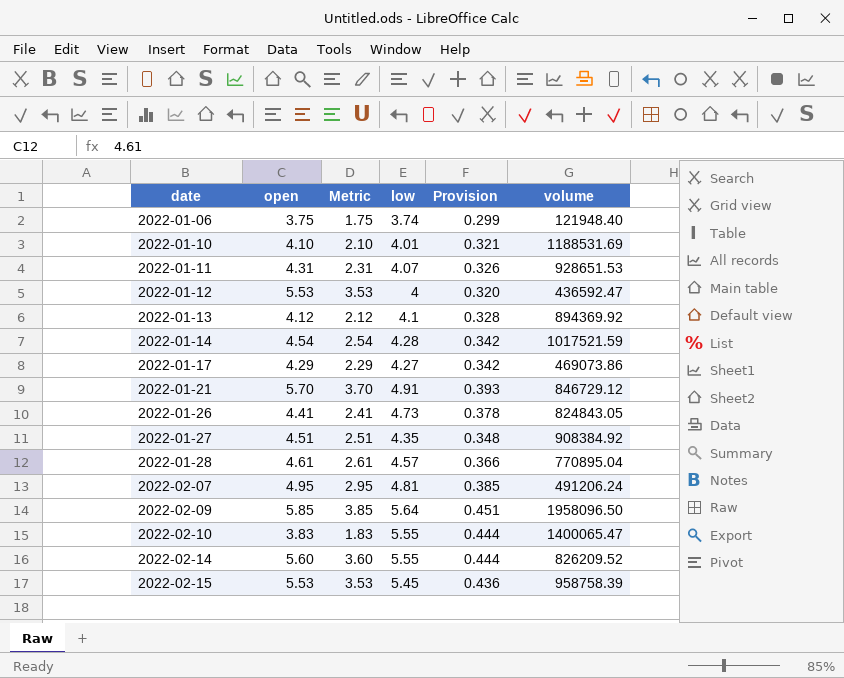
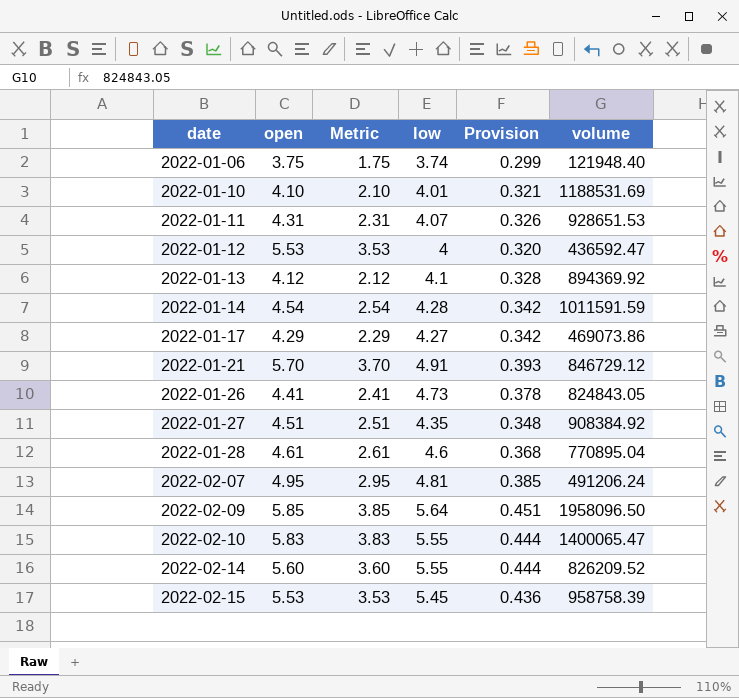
2022-01-14 | volume: 1017521.59 -> 1011591.59
2022-01-28 | low: 4.57 -> 4.6
2022-01-28 | Provision: 0.366 -> 0.368
2022-02-10 | open: 3.83 -> 5.83
2022-02-10 | Metric: 1.83 -> 3.83

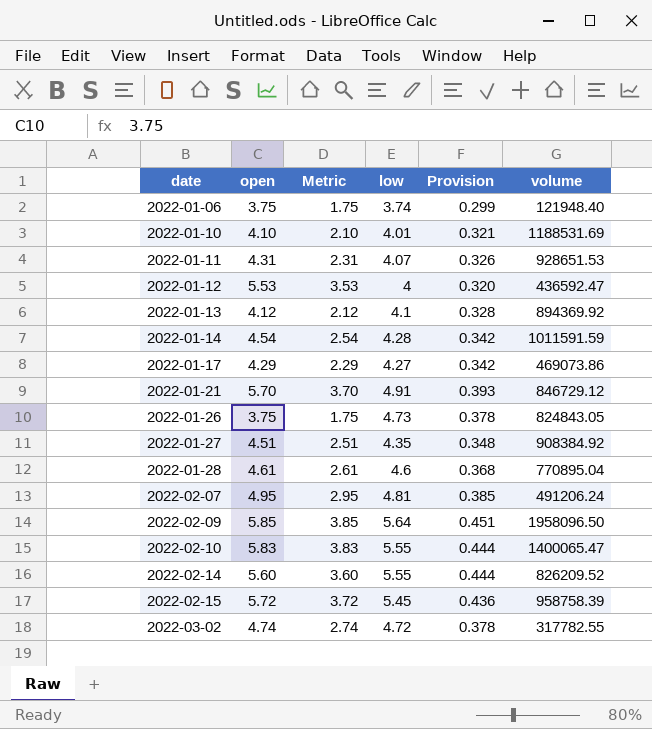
2022-01-26 | open: 4.41 -> 3.75
2022-01-26 | Metric: 2.41 -> 1.75
2022-02-15 | open: 5.53 -> 5.72
2022-02-15 | Metric: 3.53 -> 3.72
row 2022-03-02: none -> 4.74 | 2.74 | 4.72 | 0.378 | 317782.55

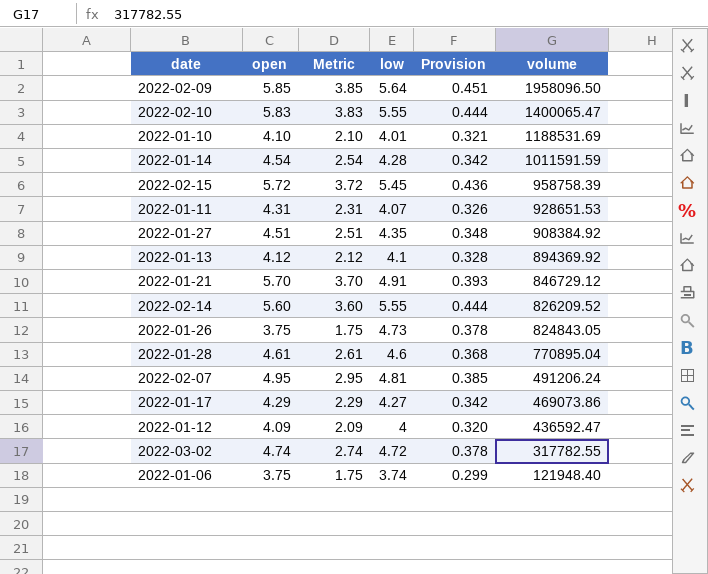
row order: date ascending -> volume descending
2022-01-12 | open: 5.53 -> 4.09
2022-01-12 | Metric: 3.53 -> 2.09

